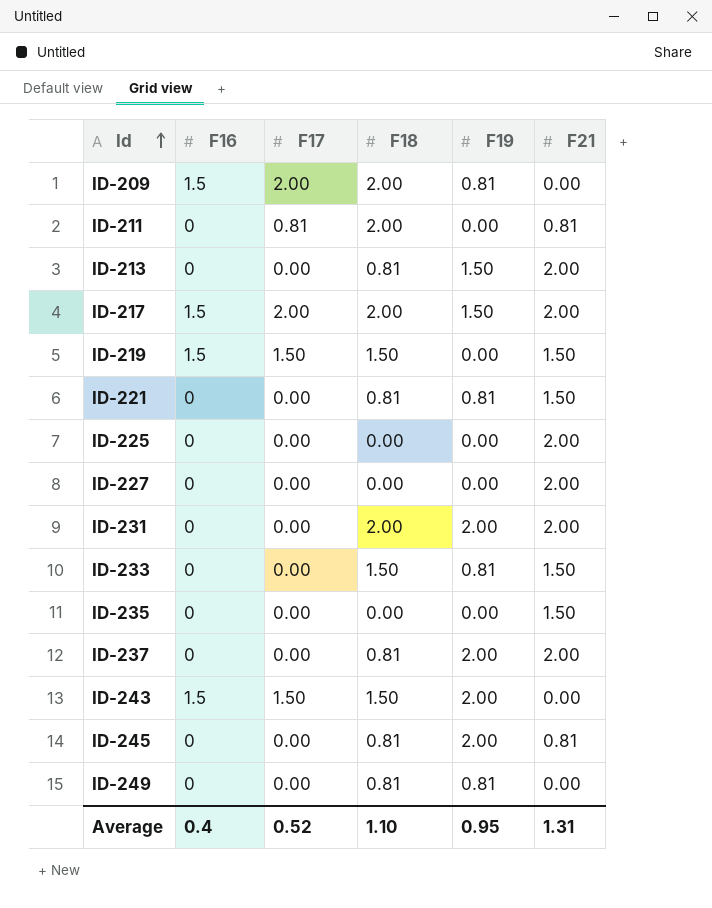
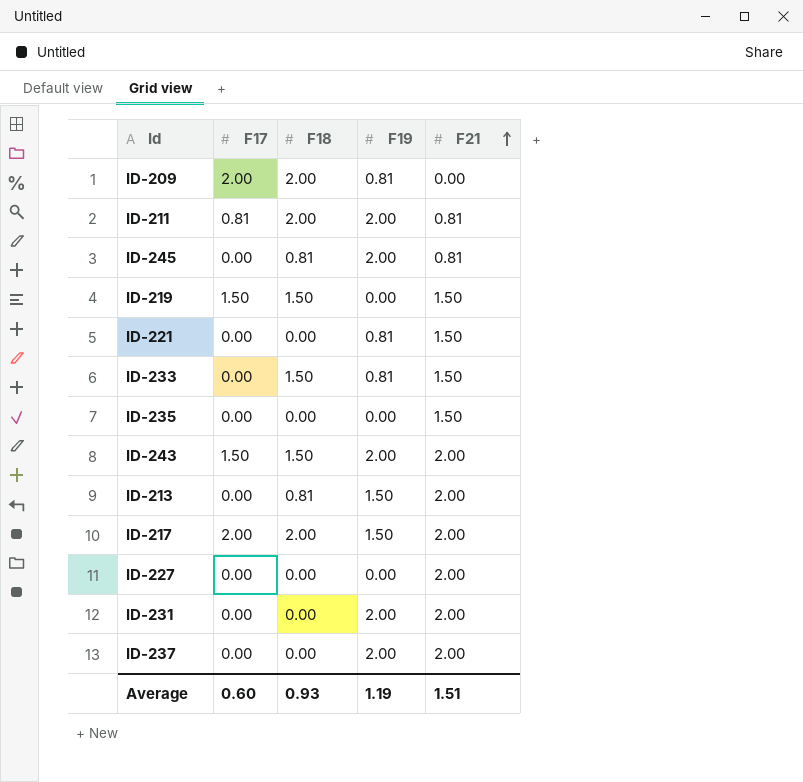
row order: Id ascending -> F21 ascending
column F16 | position: 2 -> none
row ID-225: 0 | 0.00 | 0.00 | 0.00 | 2.00 -> none
row ID-249: 0 | 0.00 | 0.81 | 0.81 | 0.00 -> none
ID-211 | F19: 0.00 -> 2.00
ID-221 | F18: 0.81 -> 0.00
ID-243 | F21: 0.00 -> 2.00
ID-231 | F18: 2.00 -> 0.00
ID-237 | F18: 0.81 -> 0.00
Average | F17: 0.52 -> 0.60
Average | F18: 1.10 -> 0.93
Average | F19: 0.95 -> 1.19
Average | F21: 1.31 -> 1.51

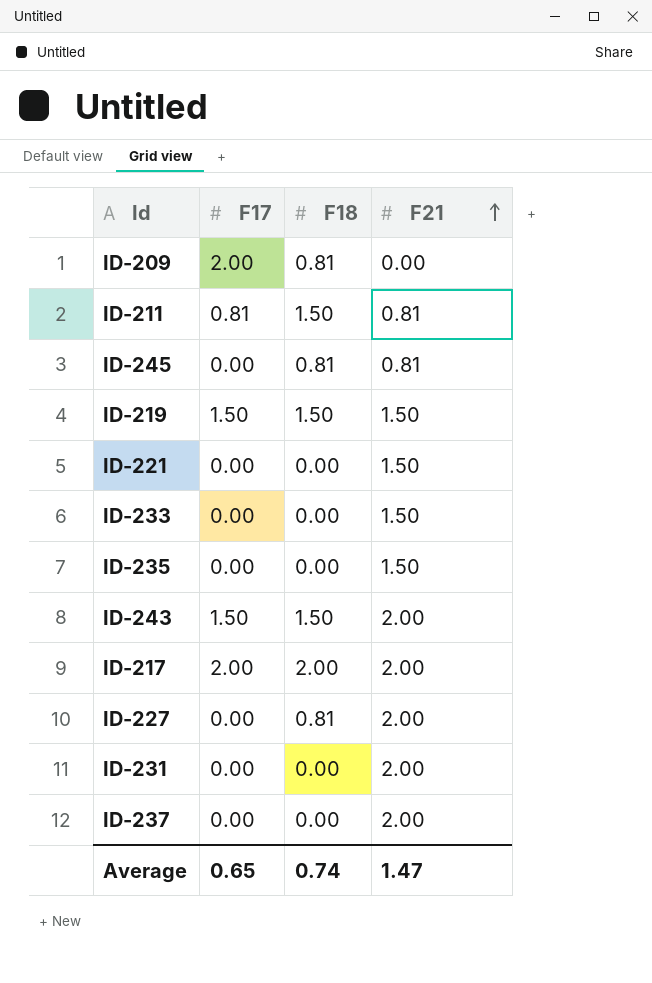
column F19 | position: 4 -> none
row ID-213: 0.00 | 0.81 | 1.50 | 2.00 -> none
ID-209 | F18: 2.00 -> 0.81
ID-211 | F18: 2.00 -> 1.50
ID-233 | F18: 1.50 -> 0.00
ID-227 | F18: 0.00 -> 0.81
Average | F17: 0.60 -> 0.65
Average | F18: 0.93 -> 0.74
Average | F21: 1.51 -> 1.47

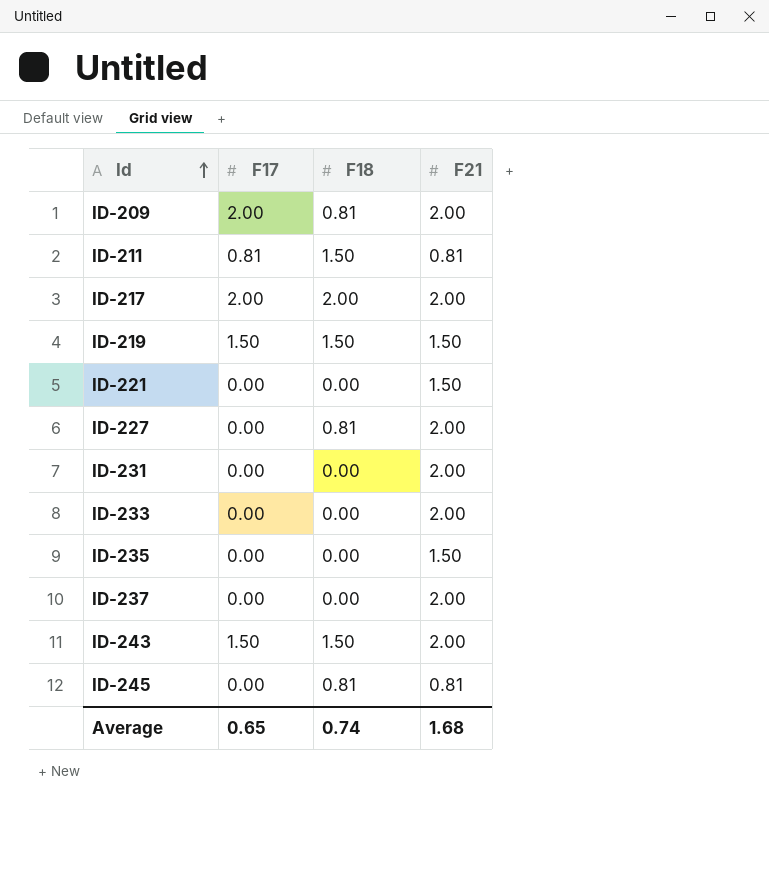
row order: F21 ascending -> Id ascending
ID-209 | F21: 0.00 -> 2.00
ID-233 | F21: 1.50 -> 2.00
Average | F21: 1.47 -> 1.68

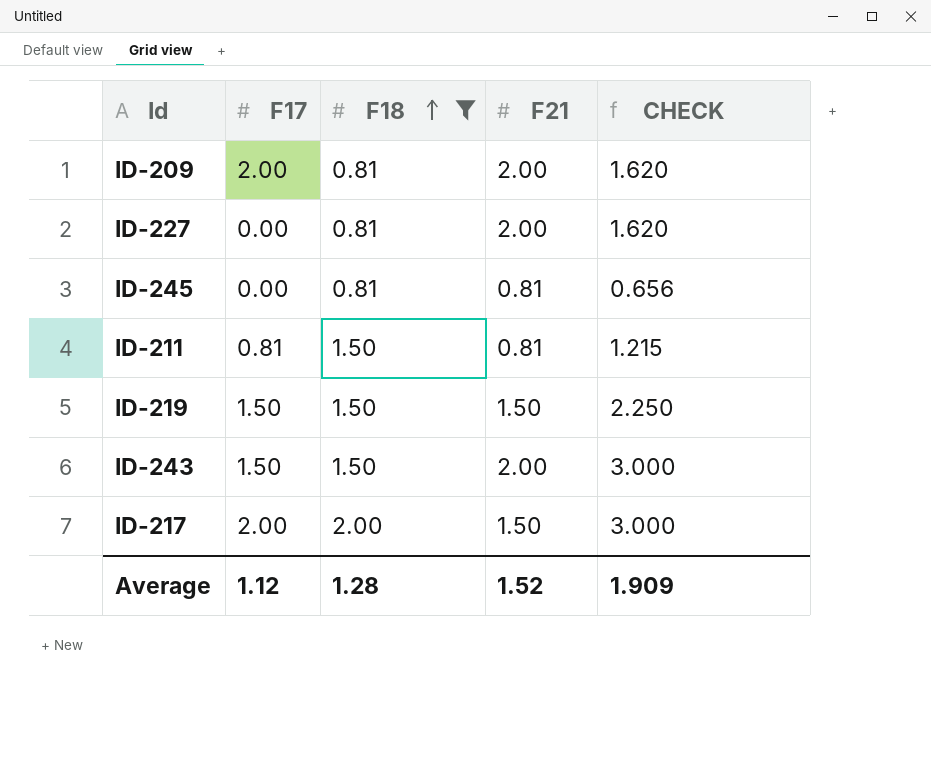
filter: none -> F18 != 0.00
row order: Id ascending -> F18 ascending
column CHECK | formula: none -> [F18] * [F21]
ID-217 | F21: 2.00 -> 1.50
Average | F17: 0.65 -> 1.12
Average | F18: 0.74 -> 1.28
Average | F21: 1.68 -> 1.52

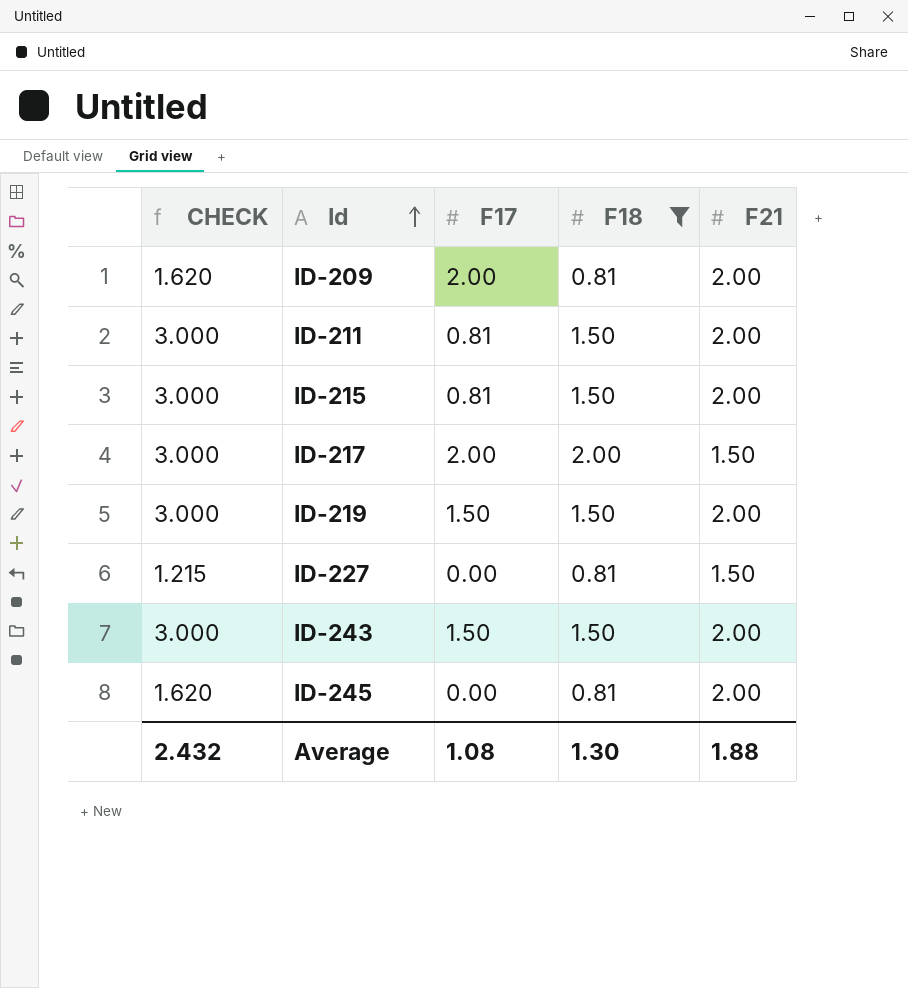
row order: F18 ascending -> Id ascending
column CHECK | position: 5 -> 1
ID-211 | CHECK: 1.215 -> 3.000
ID-211 | F21: 0.81 -> 2.00
row ID-215: none -> 3.000 | 0.81 | 1.50 | 2.00
ID-219 | CHECK: 2.250 -> 3.000
ID-219 | F21: 1.50 -> 2.00
ID-227 | CHECK: 1.620 -> 1.215
ID-227 | F21: 2.00 -> 1.50
ID-245 | CHECK: 0.656 -> 1.620
ID-245 | F21: 0.81 -> 2.00
Average | CHECK: 1.909 -> 2.432
Average | F17: 1.12 -> 1.08
Average | F18: 1.28 -> 1.30
Average | F21: 1.52 -> 1.88

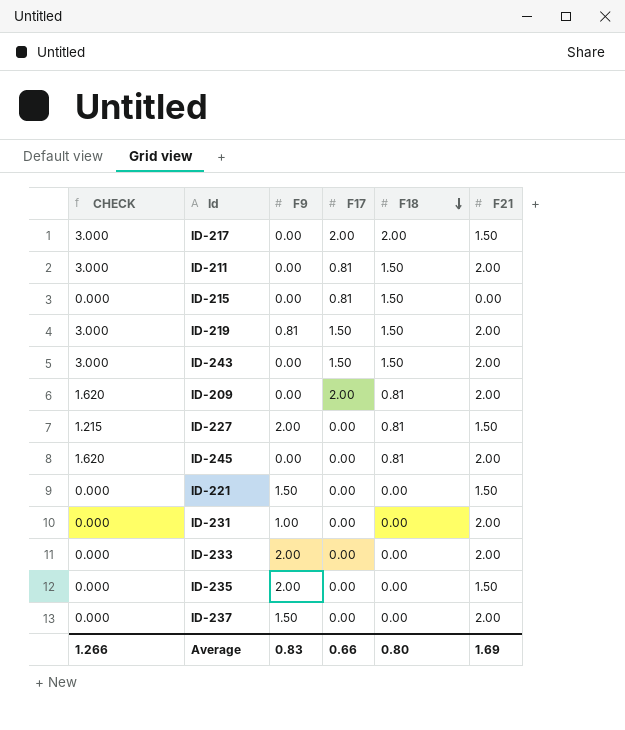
filter: F18 != 0.00 -> none
row order: Id ascending -> F18 descending
column F9 | position: none -> 3
ID-215 | CHECK: 3.000 -> 0.000
ID-215 | F21: 2.00 -> 0.00
Average | CHECK: 2.432 -> 1.266
Average | F17: 1.08 -> 0.66
Average | F18: 1.30 -> 0.80
Average | F21: 1.88 -> 1.69

